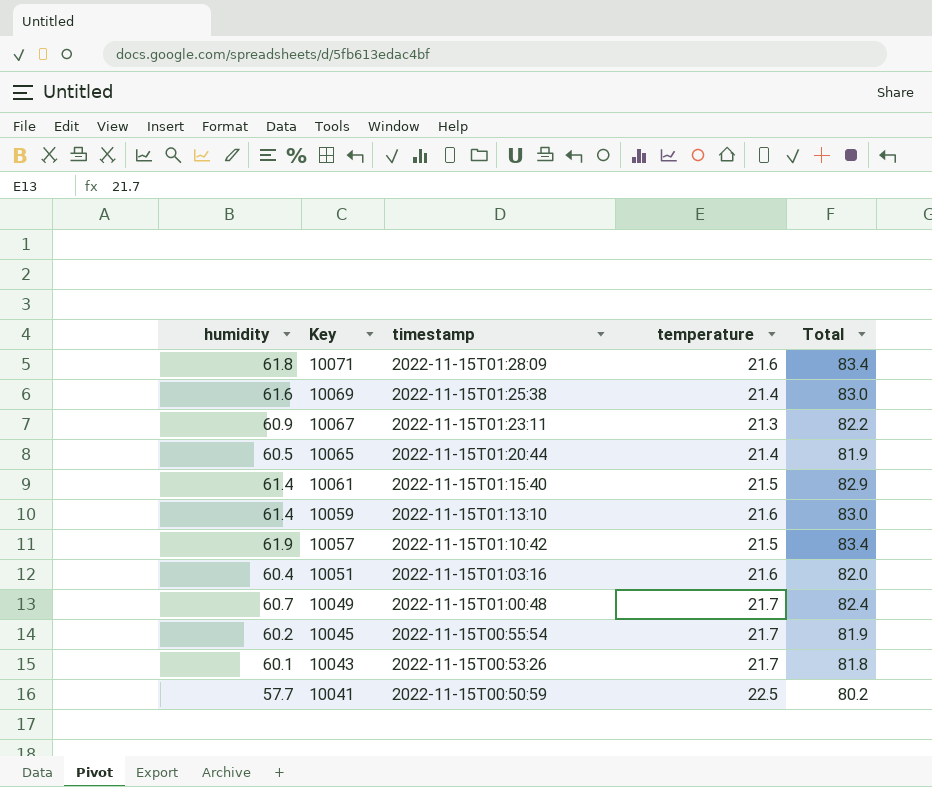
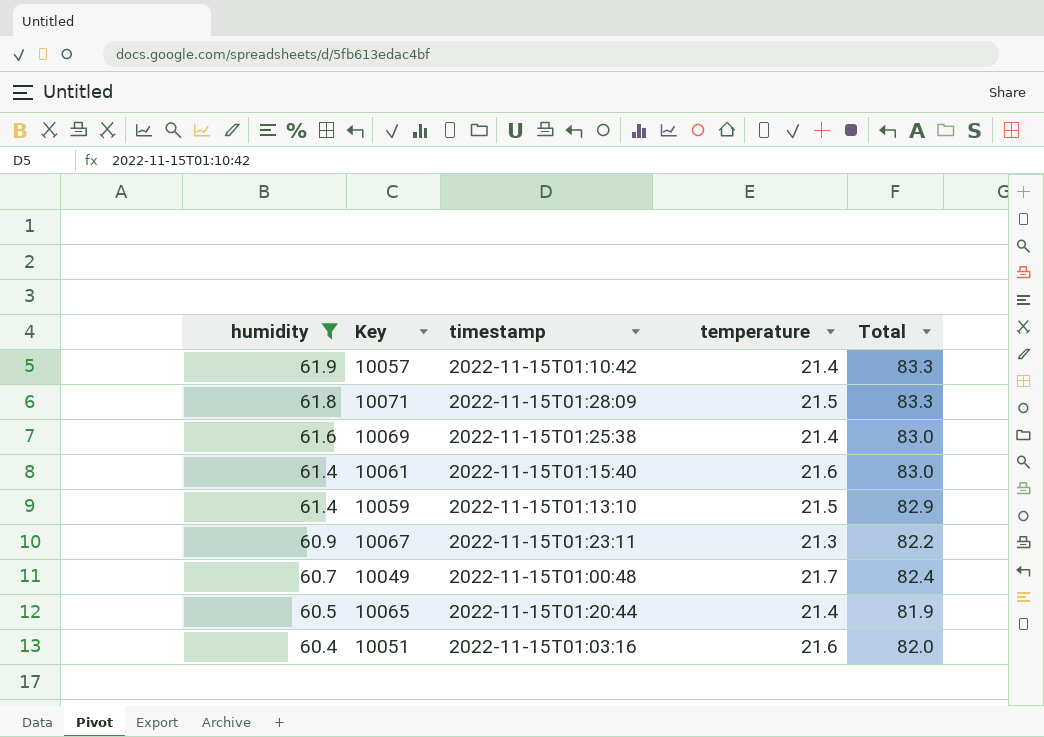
filter: none -> humidity >= 60.4
row order: Key descending -> humidity descending
10057 | temperature: 21.5 -> 21.4
10057 | Total: 83.4 -> 83.3
10071 | temperature: 21.6 -> 21.5
10071 | Total: 83.4 -> 83.3
10061 | temperature: 21.5 -> 21.6
10061 | Total: 82.9 -> 83.0
10059 | temperature: 21.6 -> 21.5
10059 | Total: 83.0 -> 82.9

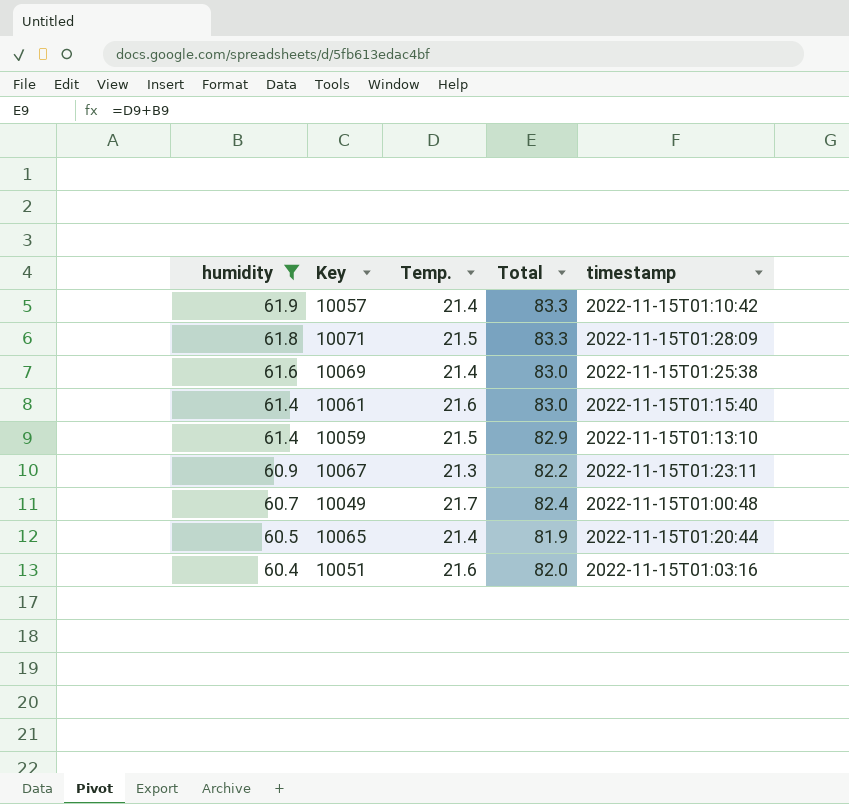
column name: temperature -> Temp.
column timestamp | position: 3 -> 5

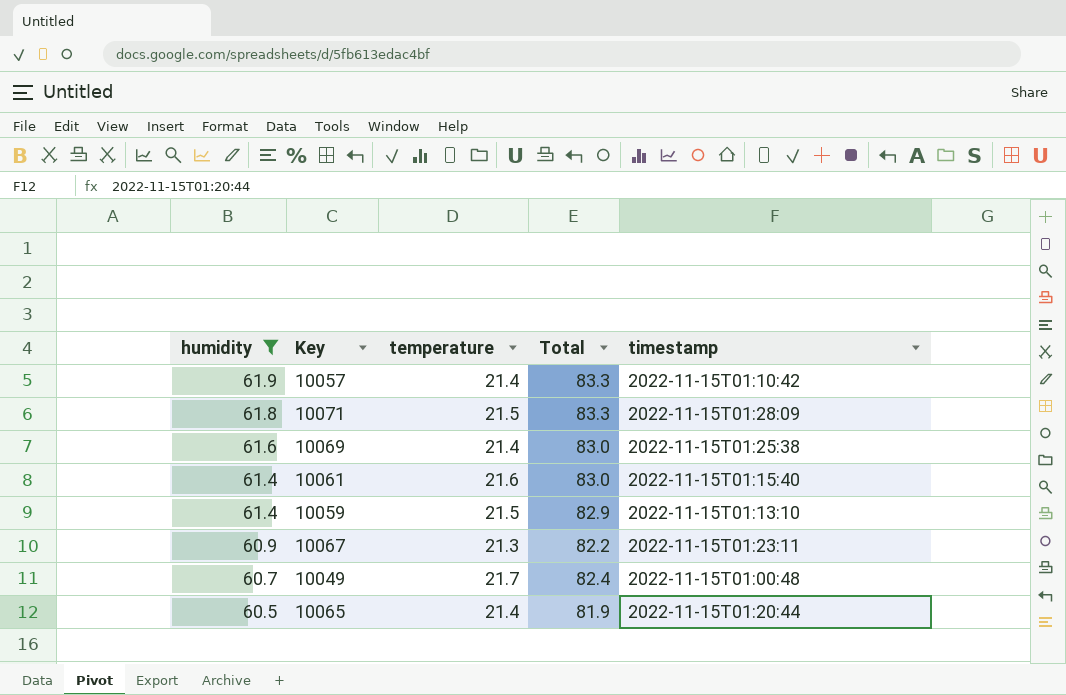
column name: Temp. -> temperature
row 10051: 60.4 | 21.6 | 82.0 | 2022-11-15T01:03:16 -> none

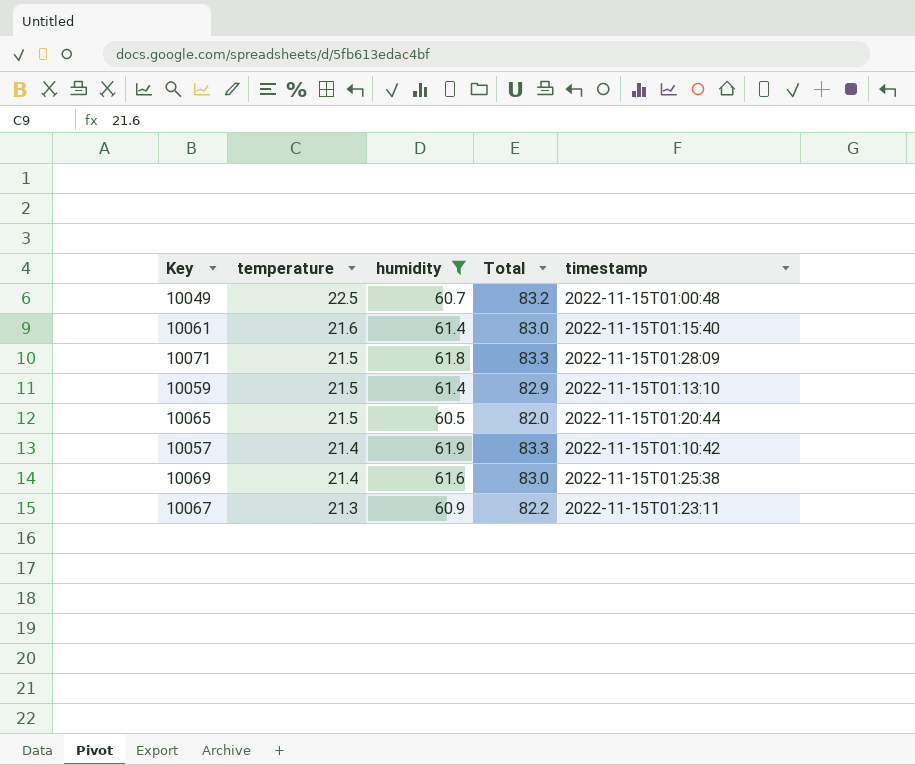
row order: humidity descending -> temperature descending
column humidity | position: 1 -> 3
10049 | temperature: 21.7 -> 22.5
10049 | Total: 82.4 -> 83.2
10065 | temperature: 21.4 -> 21.5
10065 | Total: 81.9 -> 82.0

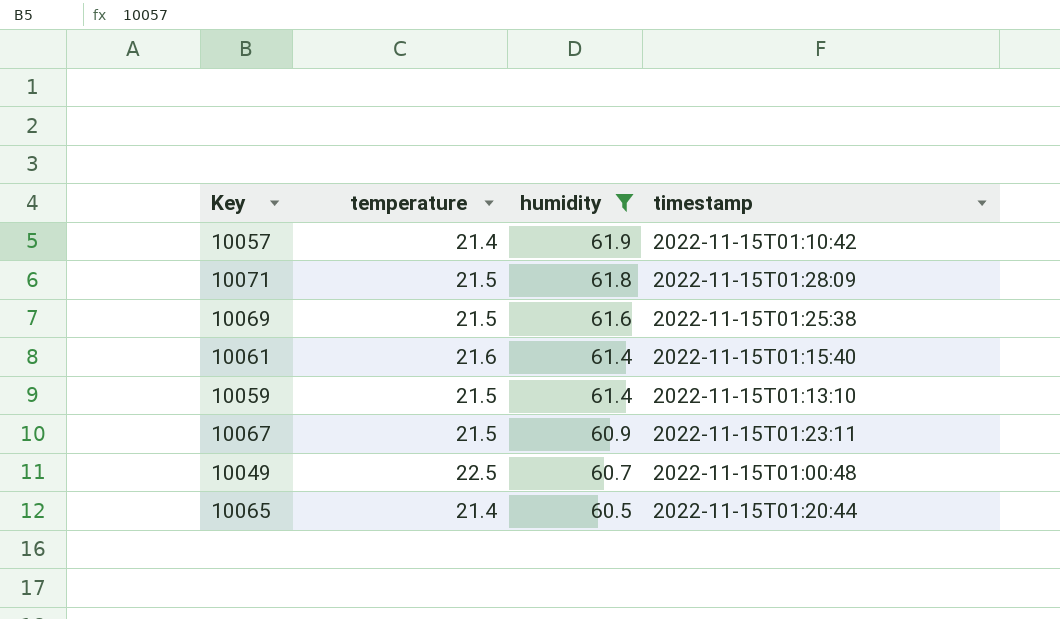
row order: temperature descending -> humidity descending
column Total | formula: [temperature] + [humidity] -> none
10069 | temperature: 21.4 -> 21.5
10067 | temperature: 21.3 -> 21.5
10065 | temperature: 21.5 -> 21.4

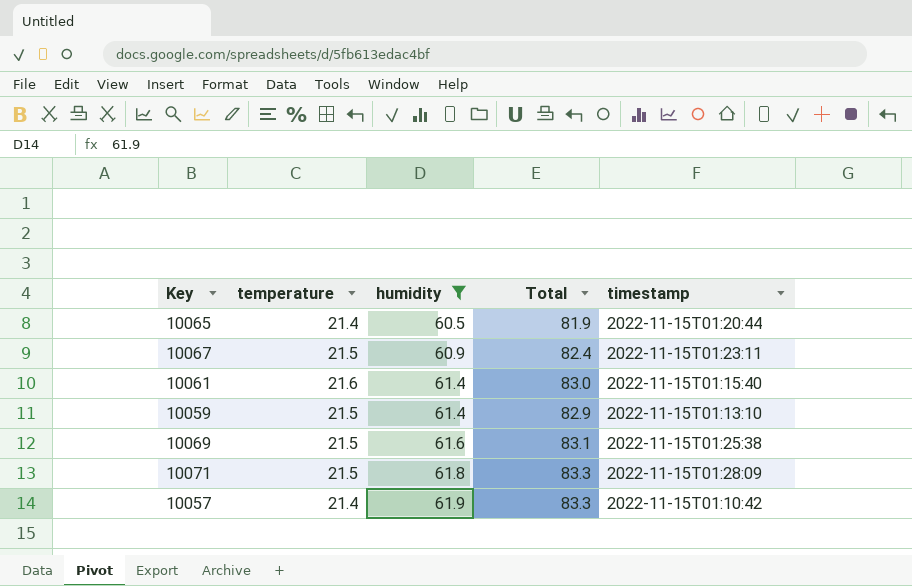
row order: humidity descending -> humidity ascending
column Total | formula: none -> [temperature] + [humidity]
row 10049: 22.5 | 60.7 | 2022-11-15T01:00:48 -> none

